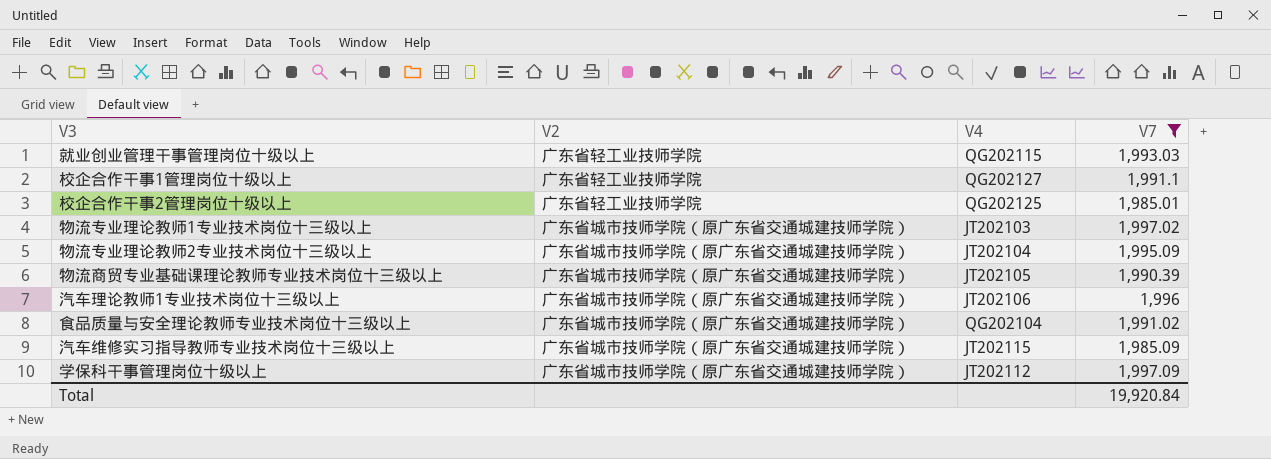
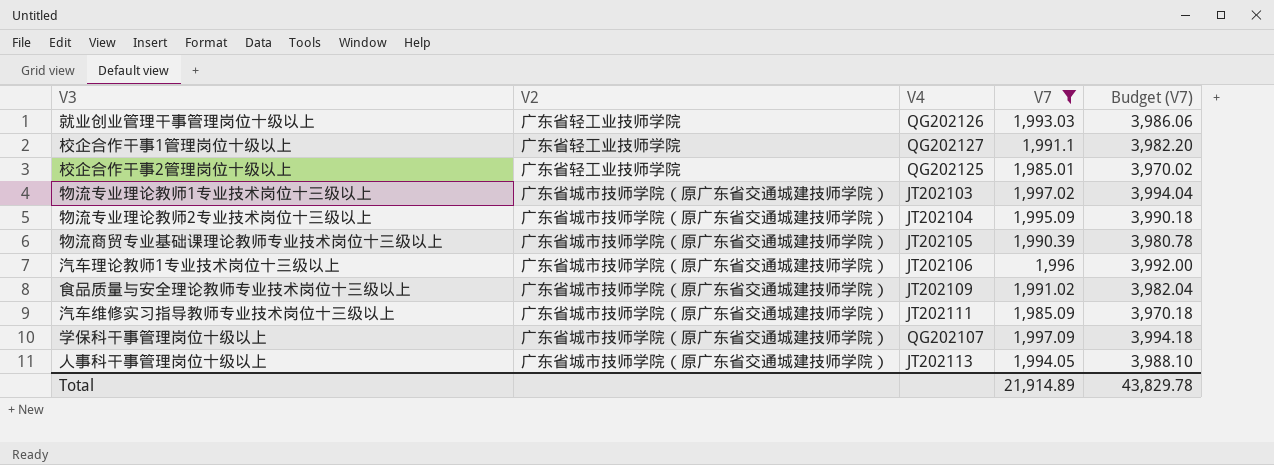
column Budget (V7) | formula: none -> [V7] * 2
就业创业管理干事管理岗位十级以上 | V4: QG202115 -> QG202126
食品质量与安全理论教师专业技术岗位十三级以上 | V4: QG202104 -> JT202109
汽车维修实习指导教师专业技术岗位十三级以上 | V4: JT202115 -> JT202111
学保科干事管理岗位十级以上 | V4: JT202112 -> QG202107
row 人事科干事管理岗位十级以上: none -> 广东省城市技师学院（原广东省交通城建技师学院） | JT202113 | 1,994.05 | 3,988.10
Total | V7: 19,920.84 -> 21,914.89

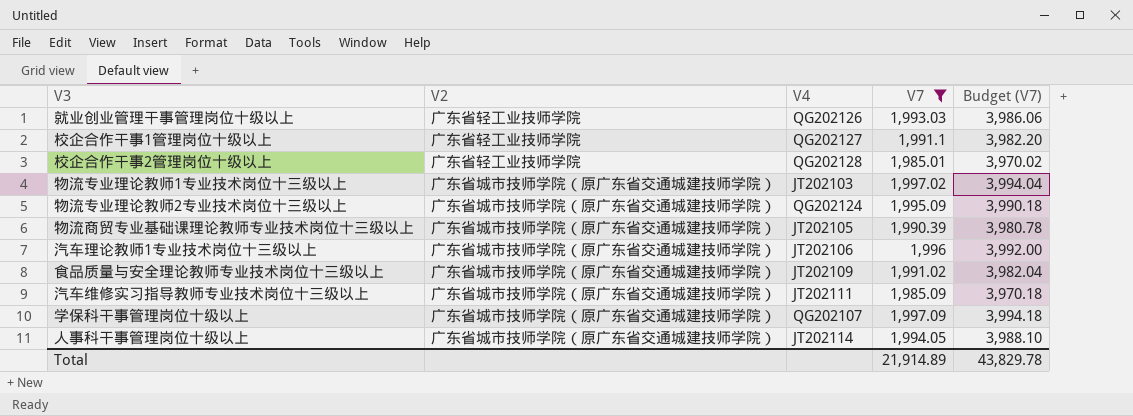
校企合作干事2管理岗位十级以上 | V4: QG202125 -> QG202128
物流专业理论教师2专业技术岗位十三级以上 | V4: JT202104 -> QG202124
人事科干事管理岗位十级以上 | V4: JT202113 -> JT202114

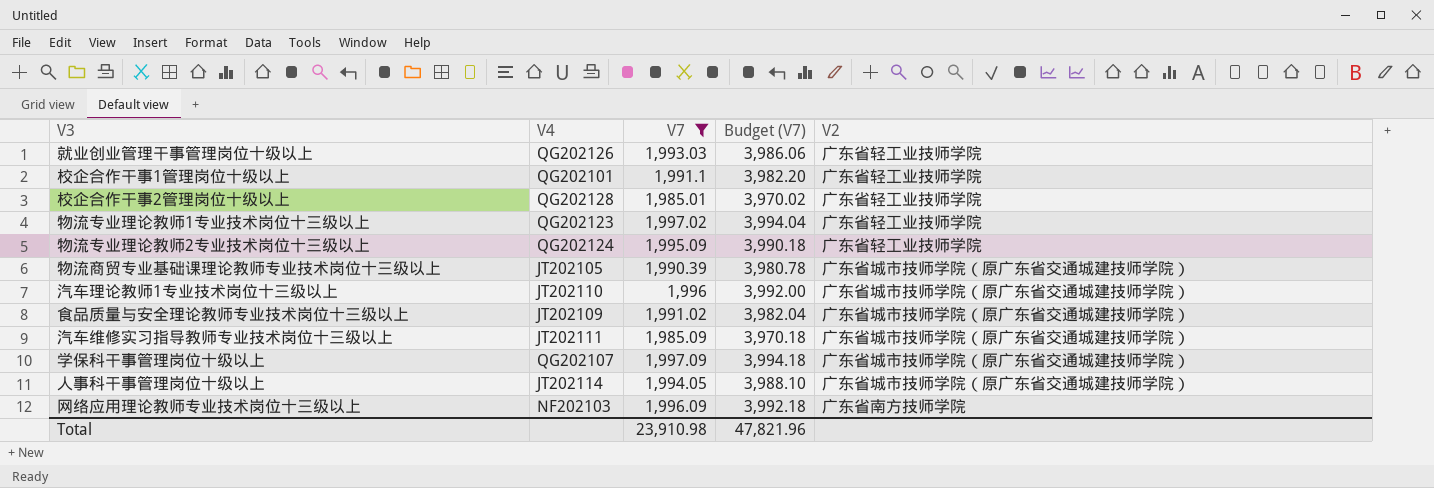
column V2 | position: 2 -> 5
校企合作干事1管理岗位十级以上 | V4: QG202127 -> QG202101
物流专业理论教师1专业技术岗位十三级以上 | V4: JT202103 -> QG202123
物流专业理论教师1专业技术岗位十三级以上 | V2: 广东省城市技师学院（原广东省交通城建技师学院） -> 广东省轻工业技师学院
物流专业理论教师2专业技术岗位十三级以上 | V2: 广东省城市技师学院（原广东省交通城建技师学院） -> 广东省轻工业技师学院
汽车理论教师1专业技术岗位十三级以上 | V4: JT202106 -> JT202110
row 网络应用理论教师专业技术岗位十三级以上: none -> NF202103 | 1,996.09 | 3,992.18 | 广东省南方技师学院
Total | V7: 21,914.89 -> 23,910.98
Total | Budget (V7): 43,829.78 -> 47,821.96

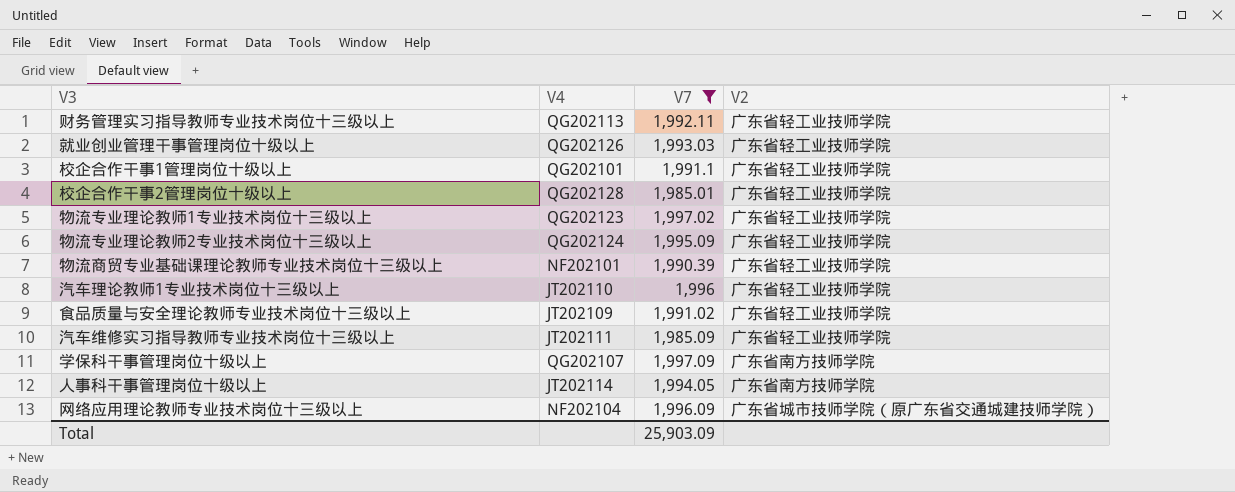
column Budget (V7) | formula: [V7] * 2 -> none
row 财务管理实习指导教师专业技术岗位十三级以上: none -> QG202113 | 1,992.11 | 广东省轻工业技师学院
物流商贸专业基础课理论教师专业技术岗位十三级以上 | V4: JT202105 -> NF202101
物流商贸专业基础课理论教师专业技术岗位十三级以上 | V2: 广东省城市技师学院（原广东省交通城建技师学院） -> 广东省轻工业技师学院
汽车理论教师1专业技术岗位十三级以上 | V2: 广东省城市技师学院（原广东省交通城建技师学院） -> 广东省轻工业技师学院
食品质量与安全理论教师专业技术岗位十三级以上 | V2: 广东省城市技师学院（原广东省交通城建技师学院） -> 广东省轻工业技师学院
汽车维修实习指导教师专业技术岗位十三级以上 | V2: 广东省城市技师学院（原广东省交通城建技师学院） -> 广东省轻工业技师学院
学保科干事管理岗位十级以上 | V2: 广东省城市技师学院（原广东省交通城建技师学院） -> 广东省南方技师学院
人事科干事管理岗位十级以上 | V2: 广东省城市技师学院（原广东省交通城建技师学院） -> 广东省南方技师学院
网络应用理论教师专业技术岗位十三级以上 | V4: NF202103 -> NF202104
网络应用理论教师专业技术岗位十三级以上 | V2: 广东省南方技师学院 -> 广东省城市技师学院（原广东省交通城建技师学院）
Total | V7: 23,910.98 -> 25,903.09

